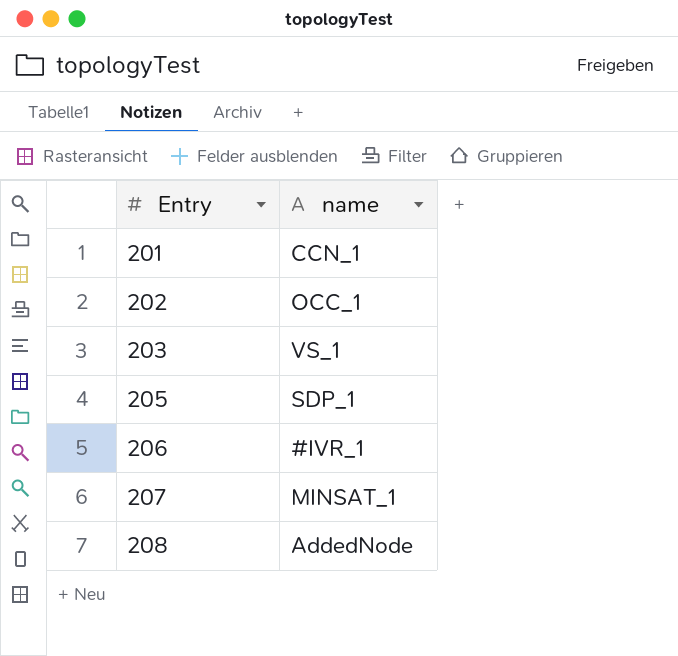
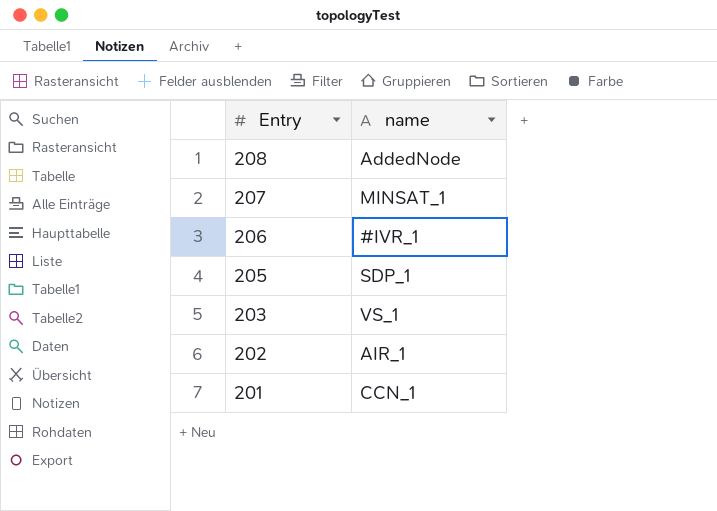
row order: Entry ascending -> Entry descending
202 | name: OCC_1 -> AIR_1

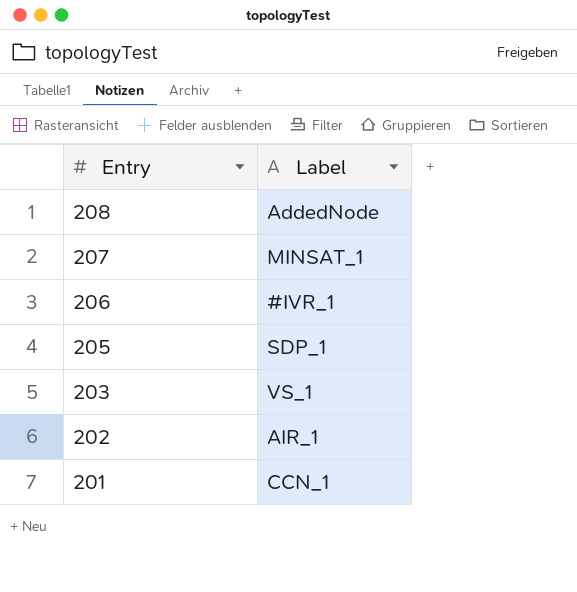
column name: name -> Label

